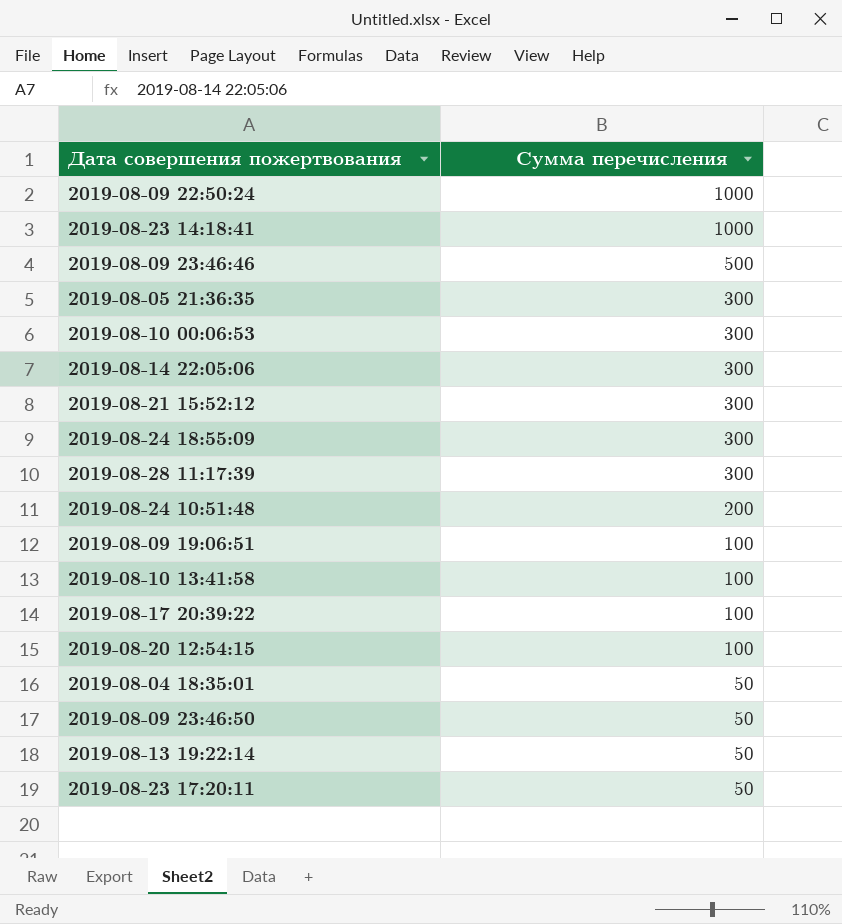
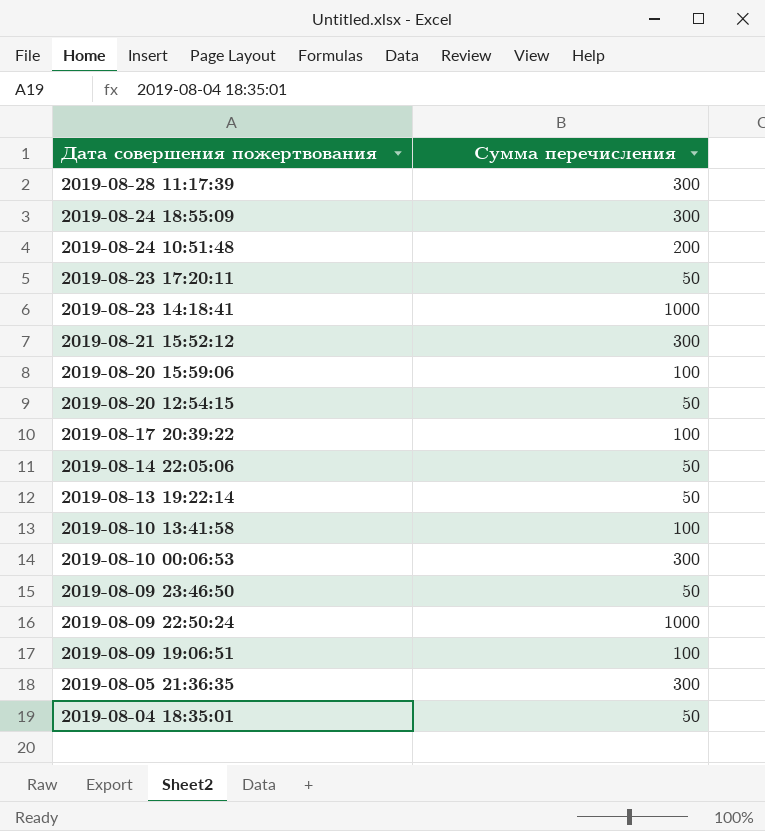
row order: Сумма перечисления descending -> Дата совершения пожертвования descending
row 2019-08-09 23:46:46: 500 -> none
row 2019-08-20 15:59:06: none -> 100
2019-08-20 12:54:15 | Сумма перечисления: 100 -> 50
2019-08-14 22:05:06 | Сумма перечисления: 300 -> 50

